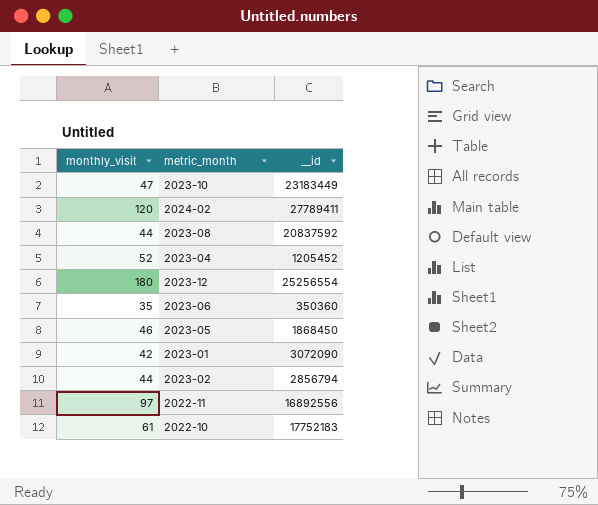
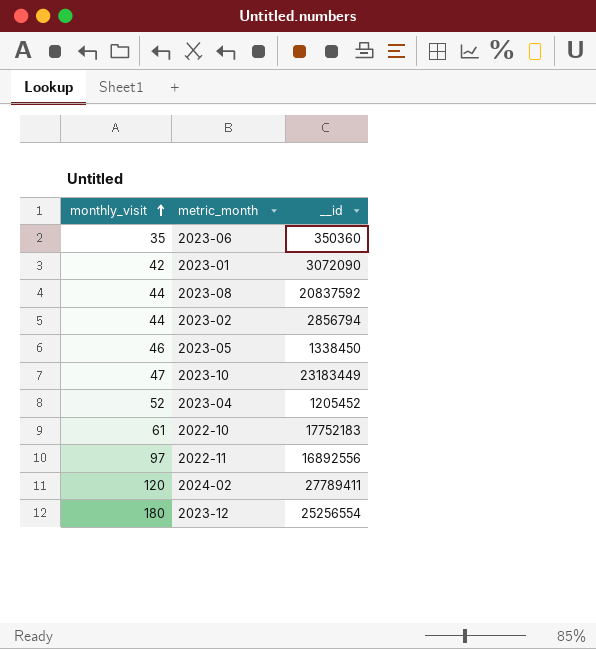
row order: none -> monthly_visit ascending
2023-05 | __id: 1868450 -> 1338450

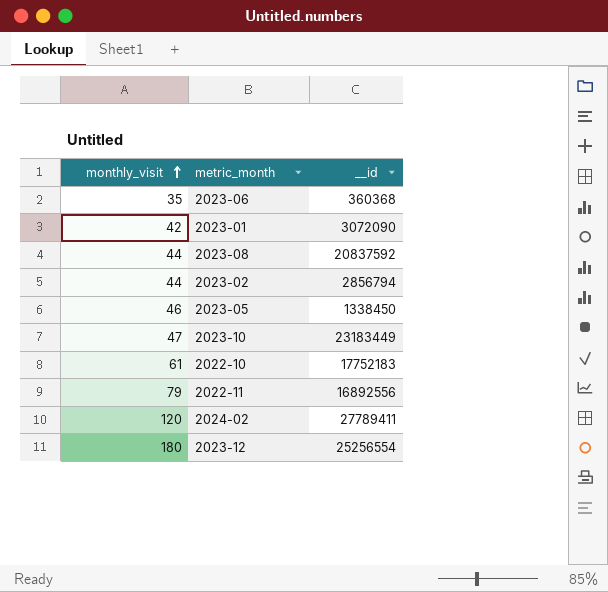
row 2023-04: 52 | 1205452 -> none
2023-06 | __id: 350360 -> 360368
2022-11 | monthly_visit: 97 -> 79

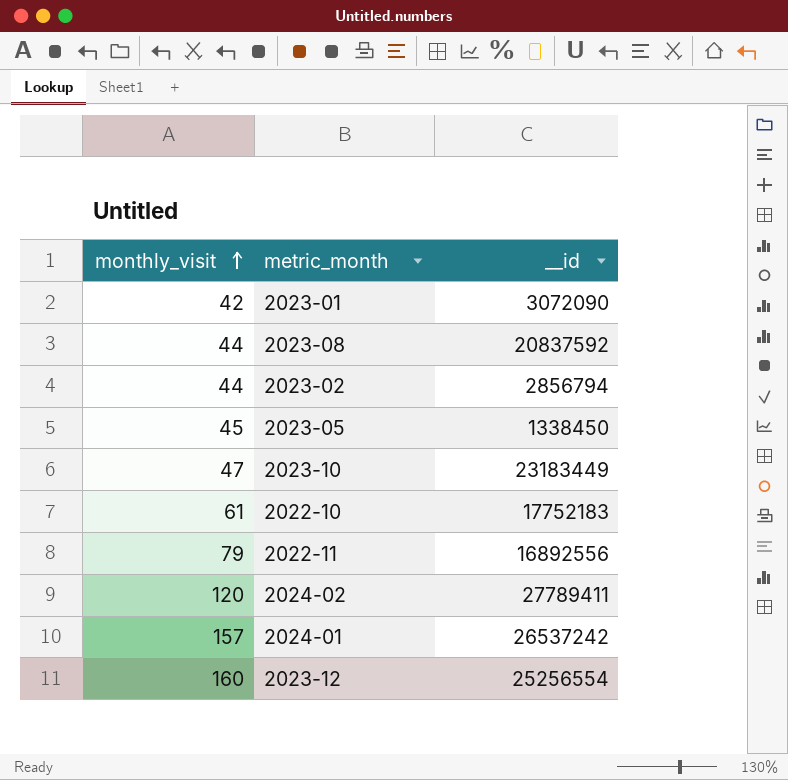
row 2023-06: 35 | 360368 -> none
2023-05 | monthly_visit: 46 -> 45
row 2024-01: none -> 157 | 26537242
2023-12 | monthly_visit: 180 -> 160

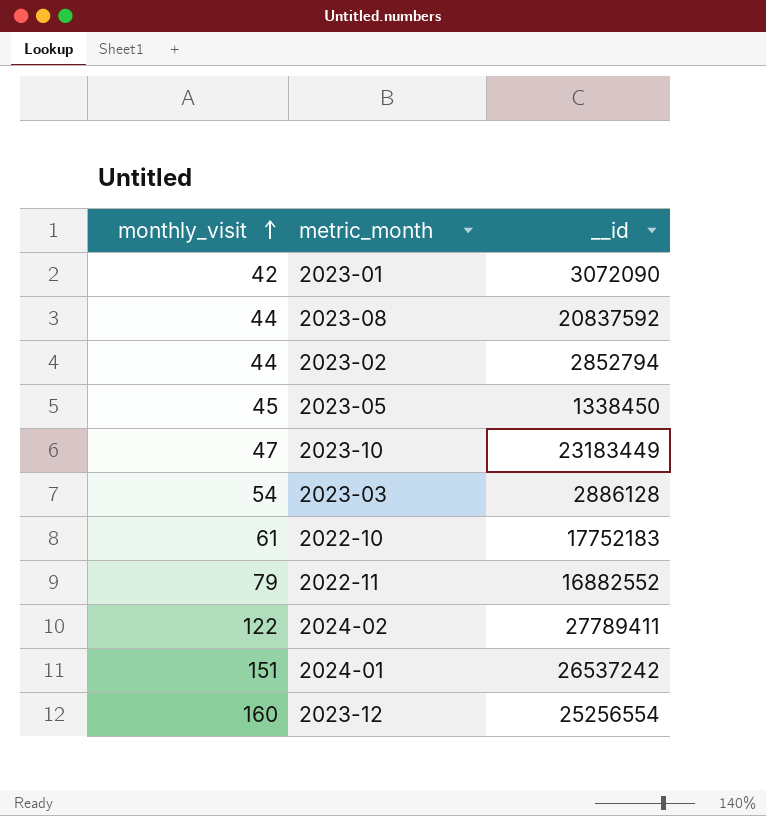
2023-02 | __id: 2856794 -> 2852794
row 2023-03: none -> 54 | 2886128
2022-11 | __id: 16892556 -> 16882552
2024-02 | monthly_visit: 120 -> 122
2024-01 | monthly_visit: 157 -> 151

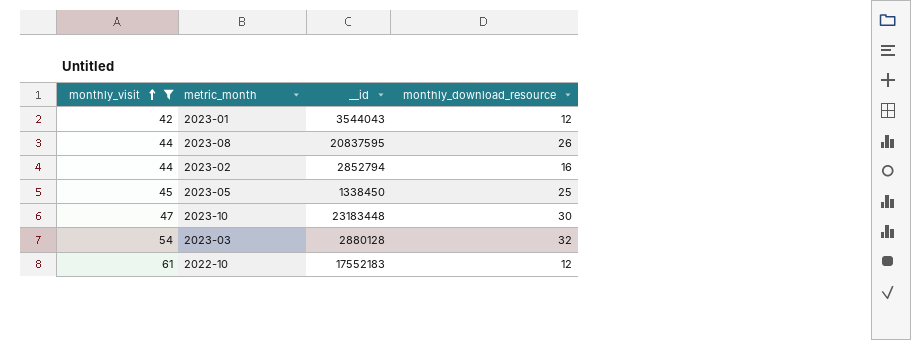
filter: none -> monthly_visit <= 61
column monthly_download_resource | position: none -> 4
2023-01 | __id: 3072090 -> 3544043
2023-08 | __id: 20837592 -> 20837595
2023-10 | __id: 23183449 -> 23183448
2023-03 | __id: 2886128 -> 2880128
2022-10 | __id: 17752183 -> 17552183

